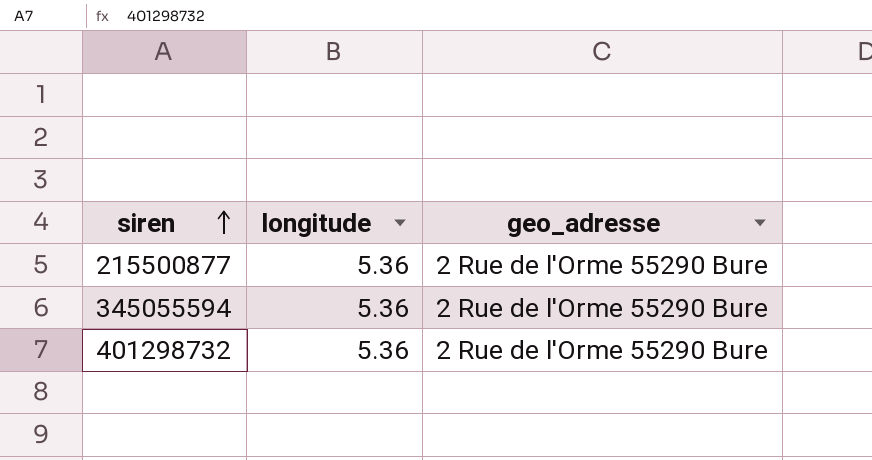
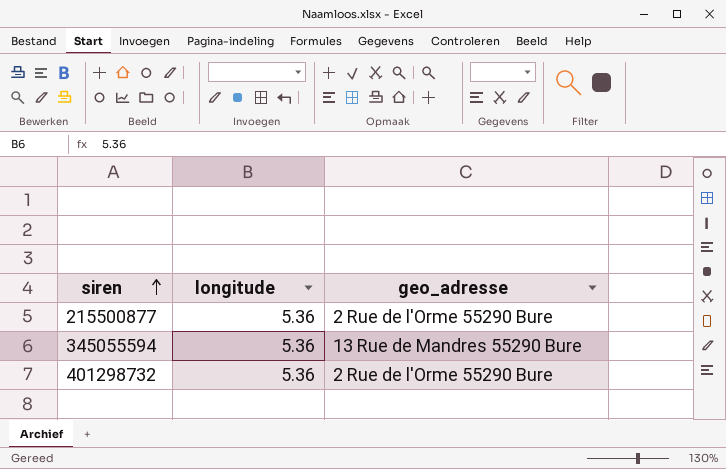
345055594 | geo_adresse: 2 Rue de l'Orme 55290 Bure -> 13 Rue de Mandres 55290 Bure

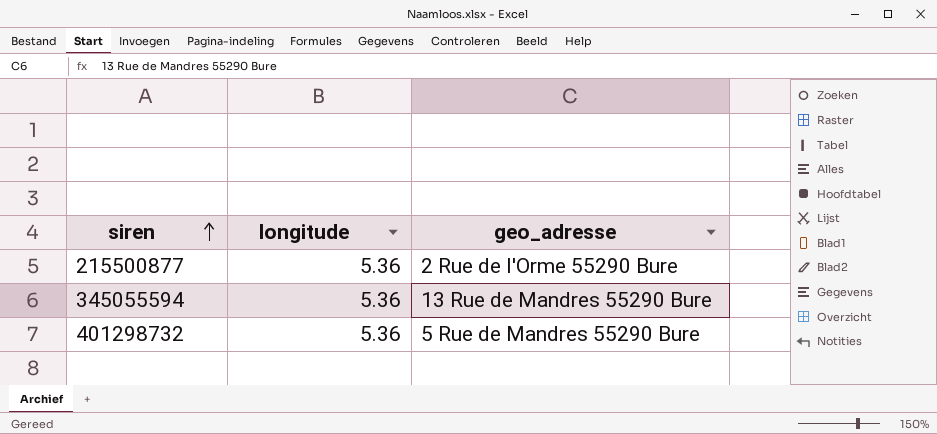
401298732 | geo_adresse: 2 Rue de l'Orme 55290 Bure -> 5 Rue de Mandres 55290 Bure

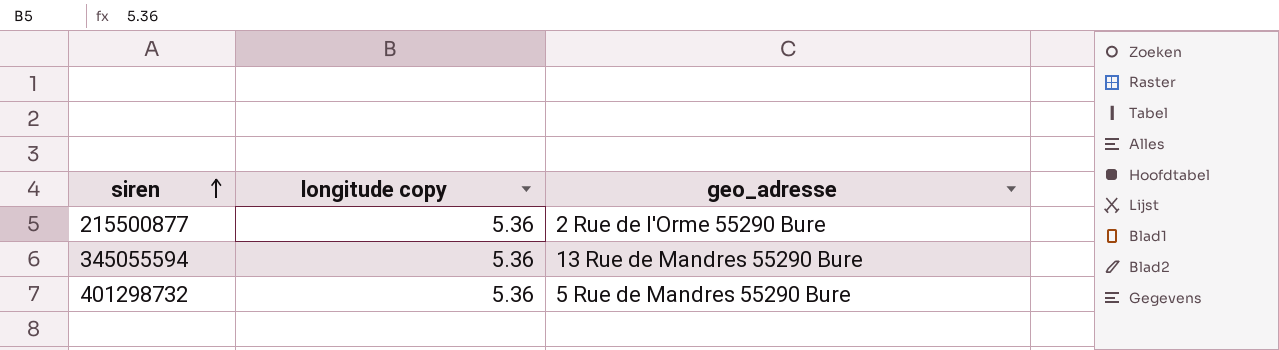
column name: longitude -> longitude copy

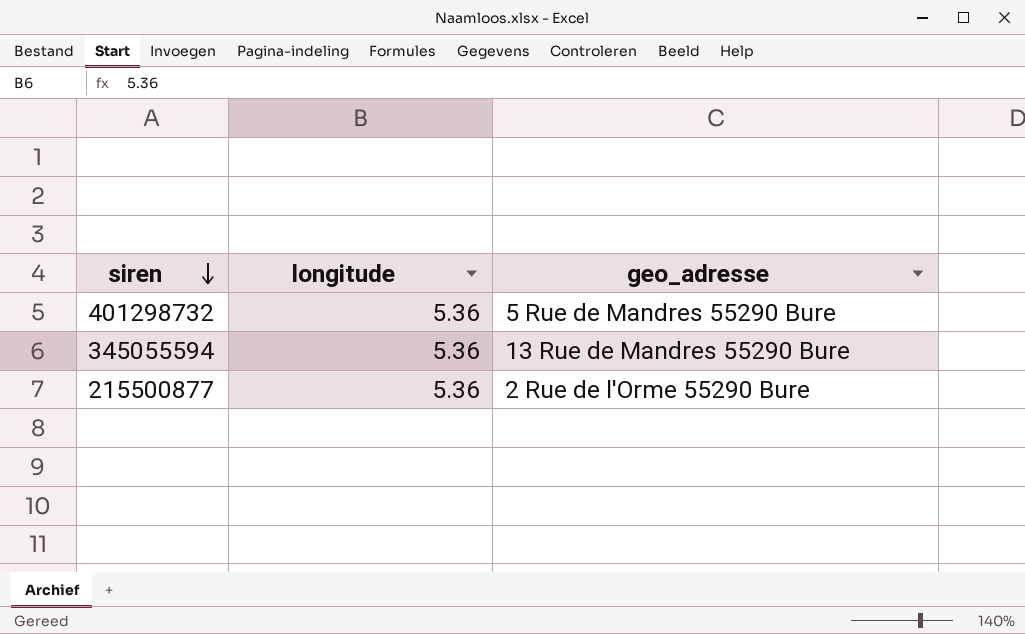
row order: siren ascending -> siren descending
column name: longitude copy -> longitude

